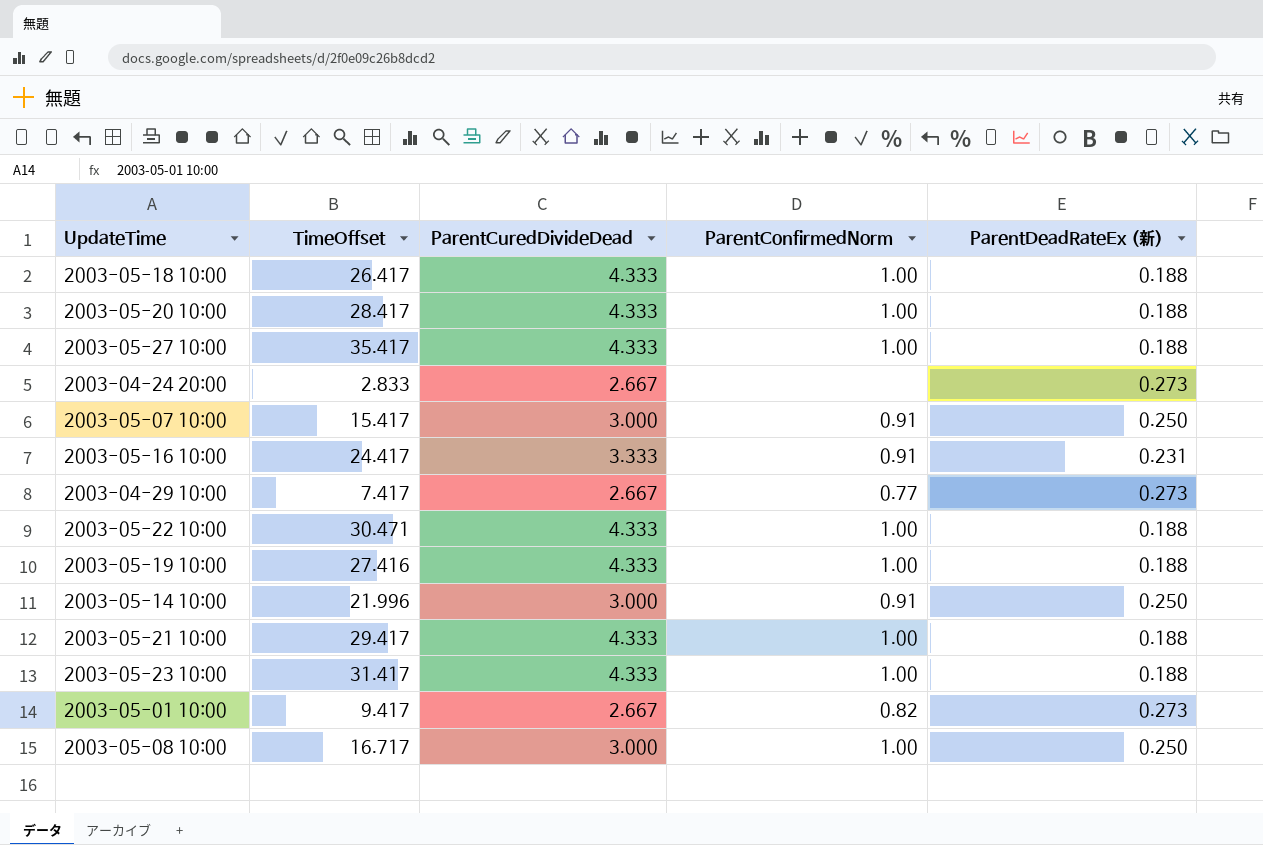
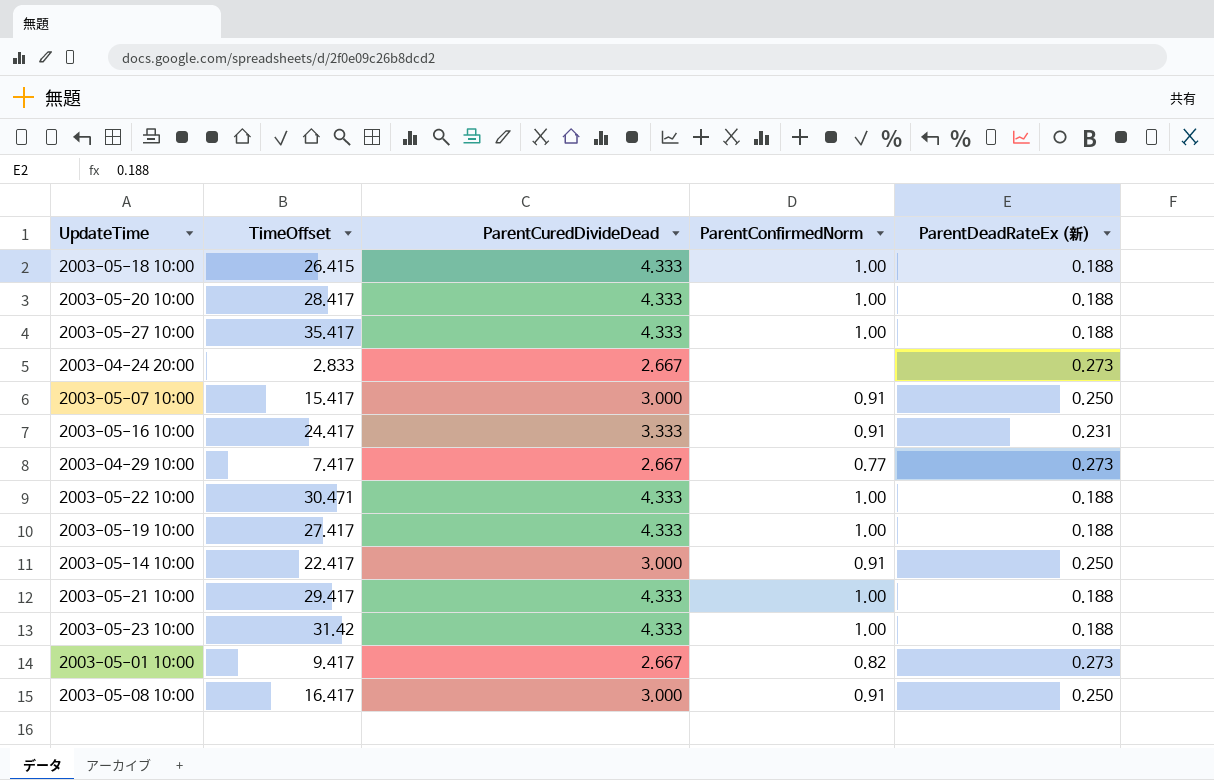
2003-05-18 10:00 | TimeOffset: 26.417 -> 26.415
2003-05-19 10:00 | TimeOffset: 27.416 -> 27.417
2003-05-14 10:00 | TimeOffset: 21.996 -> 22.417
2003-05-23 10:00 | TimeOffset: 31.417 -> 31.42
2003-05-08 10:00 | TimeOffset: 16.717 -> 16.417
2003-05-08 10:00 | ParentConfirmedNorm: 1.00 -> 0.91

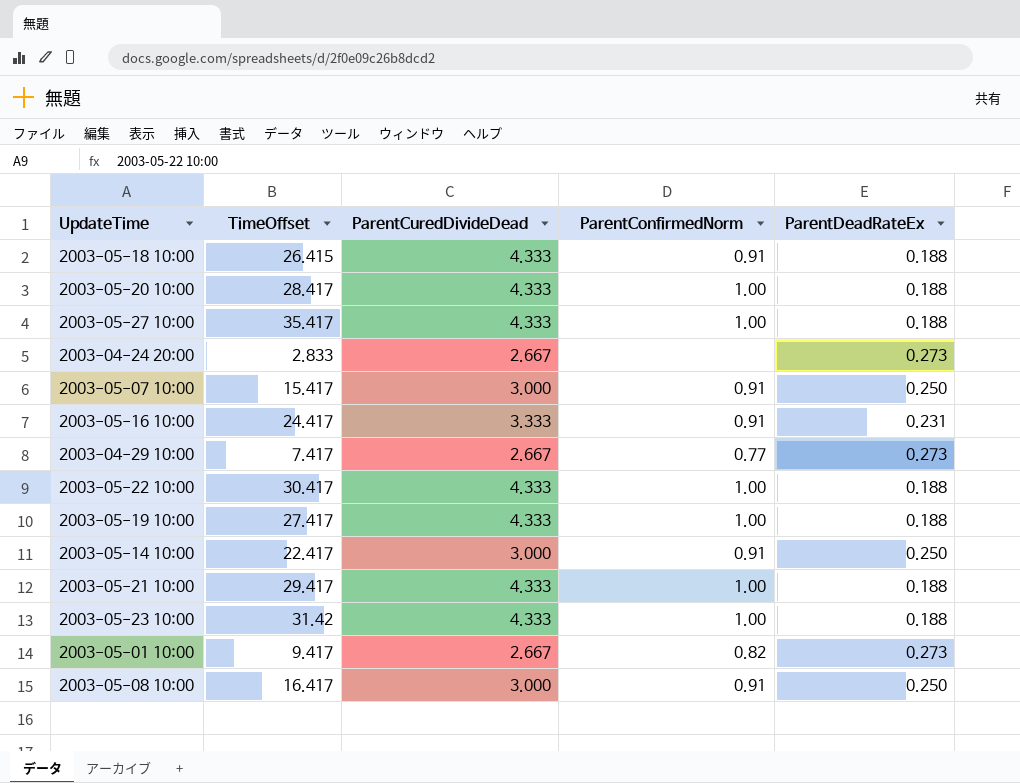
column name: ParentDeadRateEx (新) -> ParentDeadRateEx
2003-05-18 10:00 | ParentConfirmedNorm: 1.00 -> 0.91
2003-05-22 10:00 | TimeOffset: 30.471 -> 30.417

